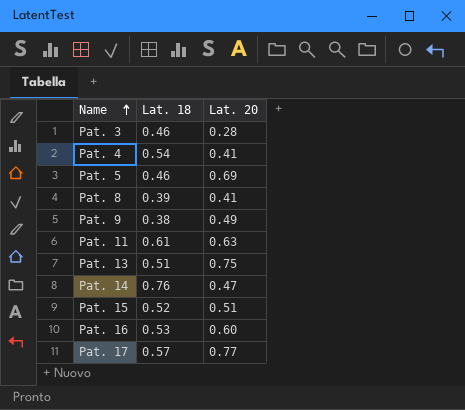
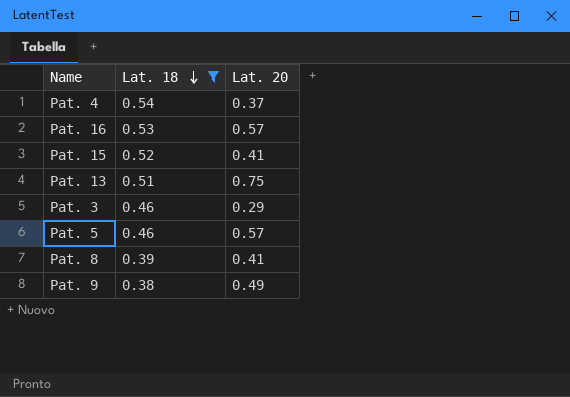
filter: none -> Lat. 18 <= 0.54
row order: Name ascending -> Lat. 18 descending
Pat. 4 | Lat. 20: 0.41 -> 0.37
Pat. 16 | Lat. 20: 0.60 -> 0.57
Pat. 15 | Lat. 20: 0.51 -> 0.41
Pat. 3 | Lat. 20: 0.28 -> 0.29
Pat. 5 | Lat. 20: 0.69 -> 0.57

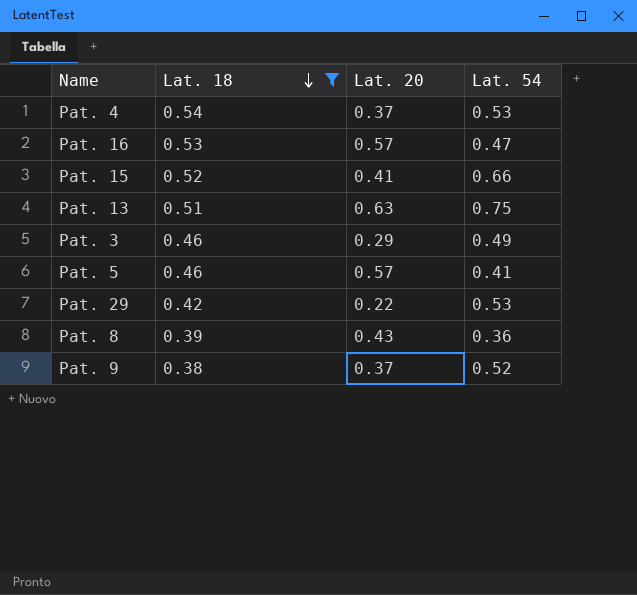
column Lat. 54 | position: none -> 4
Pat. 13 | Lat. 20: 0.75 -> 0.63
row Pat. 29: none -> 0.42 | 0.22 | 0.53
Pat. 8 | Lat. 20: 0.41 -> 0.43
Pat. 9 | Lat. 20: 0.49 -> 0.37

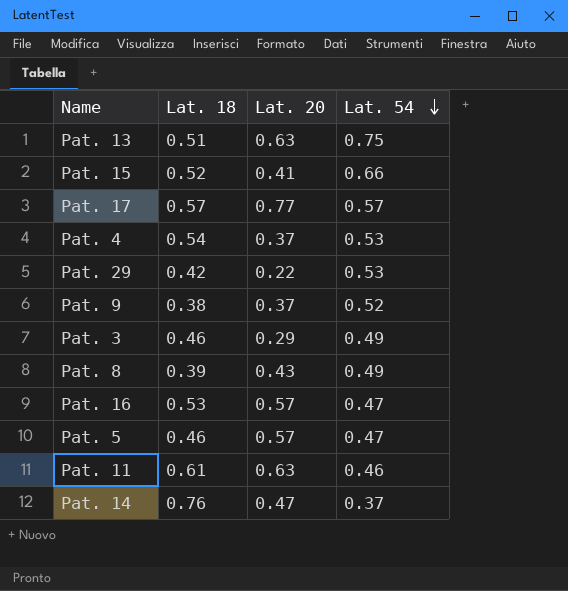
filter: Lat. 18 <= 0.54 -> none
row order: Lat. 18 descending -> Lat. 54 descending
Pat. 8 | Lat. 54: 0.36 -> 0.49
Pat. 5 | Lat. 54: 0.41 -> 0.47

